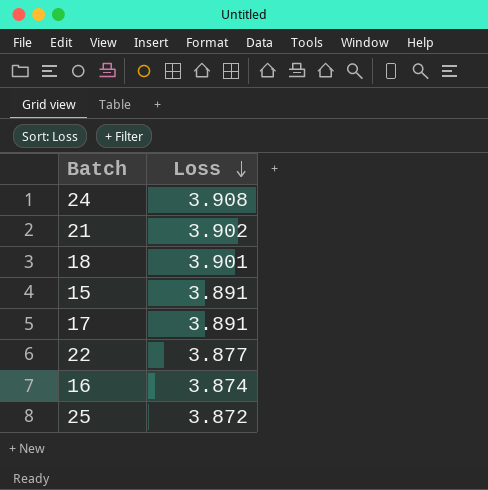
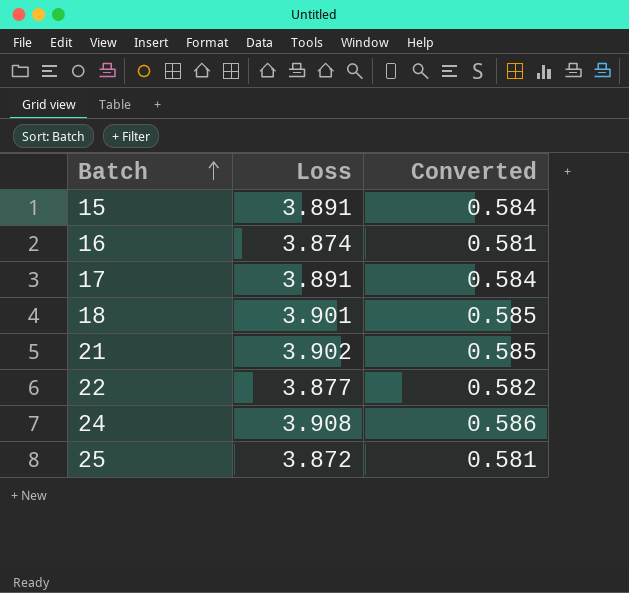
row order: Loss descending -> Batch ascending
column Converted | formula: none -> [Loss] * 0.15

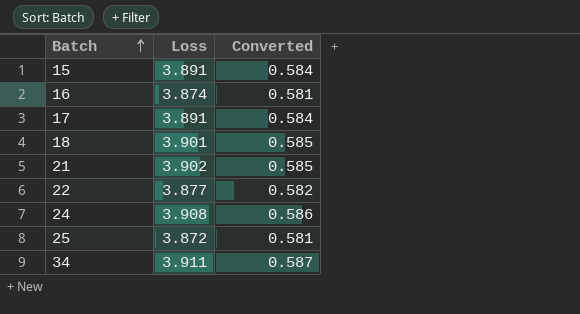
row 34: none -> 3.911 | 0.587

